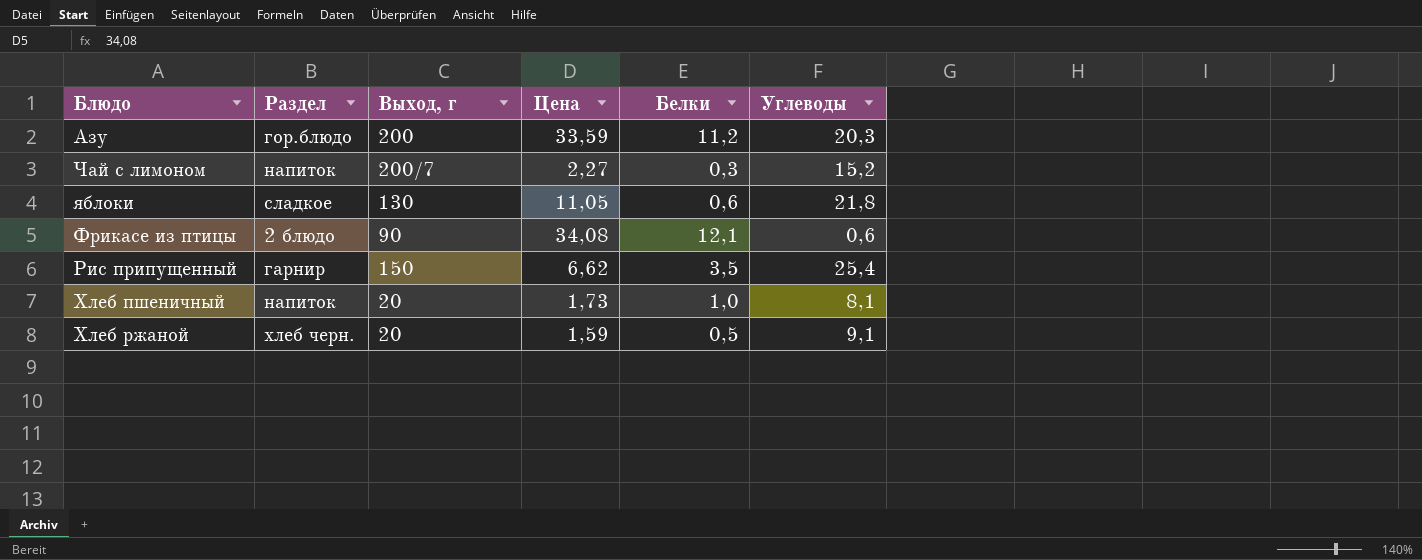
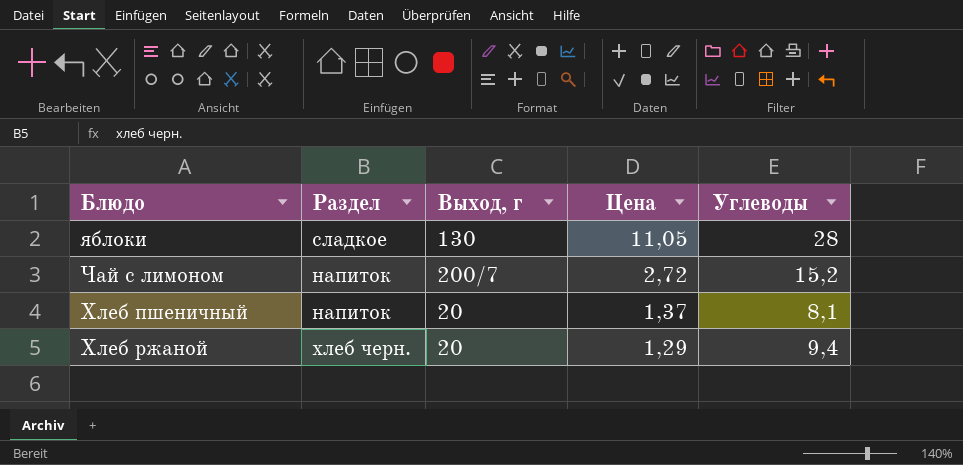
row order: none -> Цена descending
column Белки | position: 5 -> none
row Азу: гор.блюдо | 200 | 33,59 | 11,2 | 20,3 -> none
row Фрикасе из птицы: 2 блюдо | 90 | 34,08 | 12,1 | 0,6 -> none
row Рис припущенный: гарнир | 150 | 6,62 | 3,5 | 25,4 -> none
яблоки | Углеводы: 21,8 -> 28
Чай с лимоном | Цена: 2,27 -> 2,72
Хлеб пшеничный | Цена: 1,73 -> 1,37
Хлеб ржаной | Цена: 1,59 -> 1,29
Хлеб ржаной | Углеводы: 9,1 -> 9,4

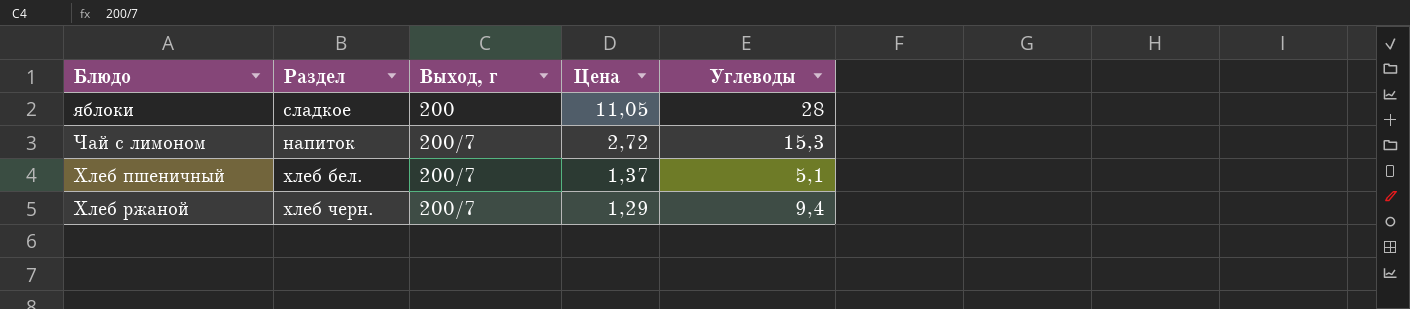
яблоки | Выход, г: 130 -> 200
Чай с лимоном | Углеводы: 15,2 -> 15,3
Хлеб пшеничный | Раздел: напиток -> хлеб бел.
Хлеб пшеничный | Выход, г: 20 -> 200/7
Хлеб пшеничный | Углеводы: 8,1 -> 5,1
Хлеб ржаной | Выход, г: 20 -> 200/7

